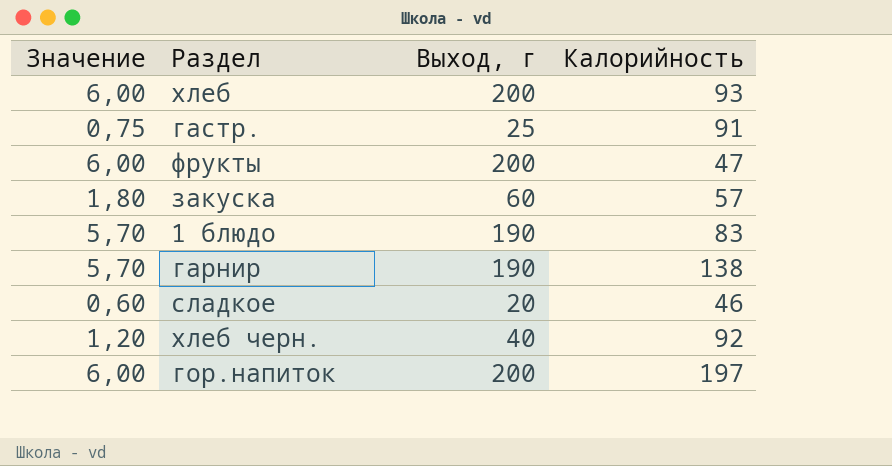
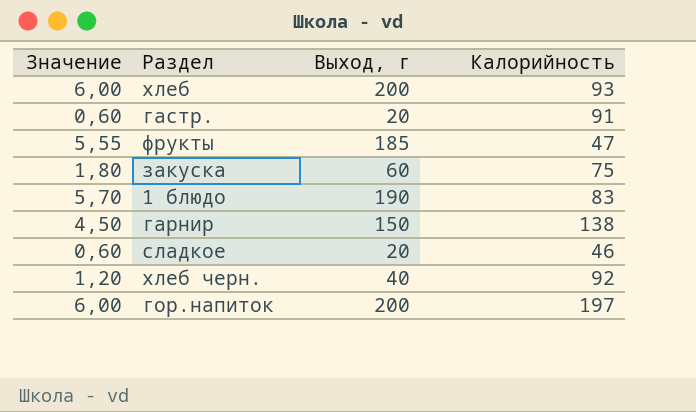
гастр. | Значение: 0,75 -> 0,60
гастр. | Выход, г: 25 -> 20
фрукты | Значение: 6,00 -> 5,55
фрукты | Выход, г: 200 -> 185
закуска | Калорийность: 57 -> 75
гарнир | Значение: 5,70 -> 4,50
гарнир | Выход, г: 190 -> 150

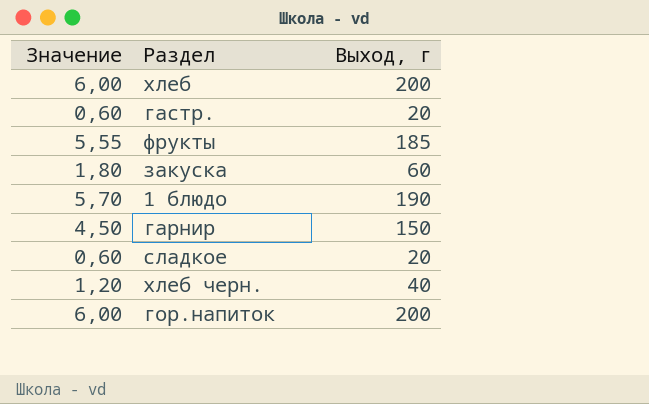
column Калорийность | position: 4 -> none

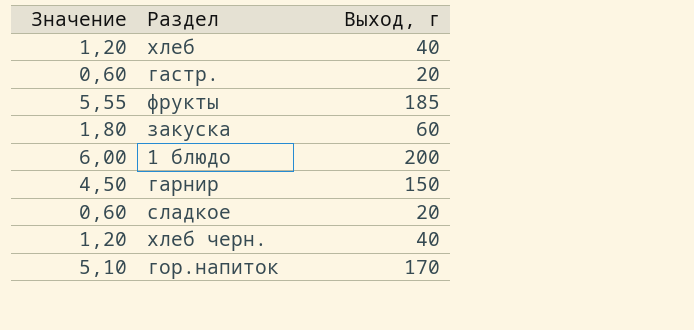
хлеб | Значение: 6,00 -> 1,20
хлеб | Выход, г: 200 -> 40
1 блюдо | Значение: 5,70 -> 6,00
1 блюдо | Выход, г: 190 -> 200
гор.напиток | Значение: 6,00 -> 5,10
гор.напиток | Выход, г: 200 -> 170

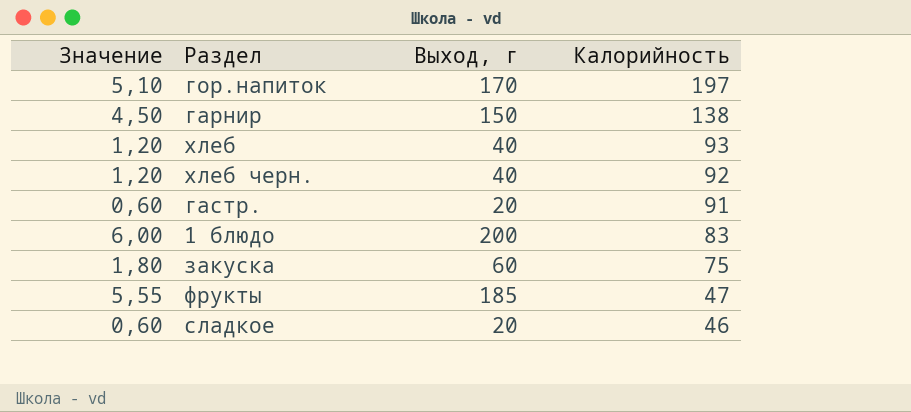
row order: none -> Калорийность descending
column Калорийность | position: none -> 4

